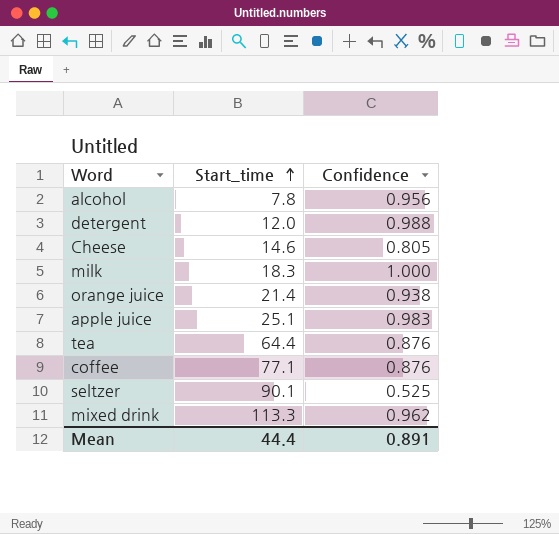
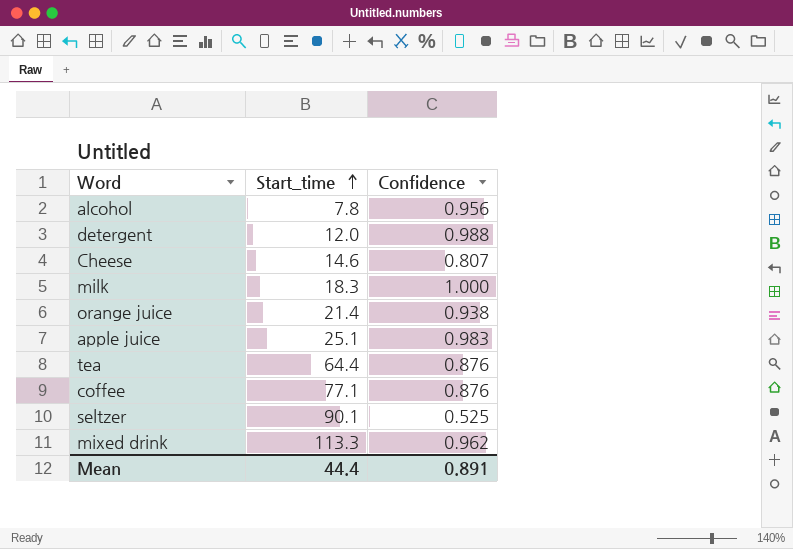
Cheese | Confidence: 0.805 -> 0.807

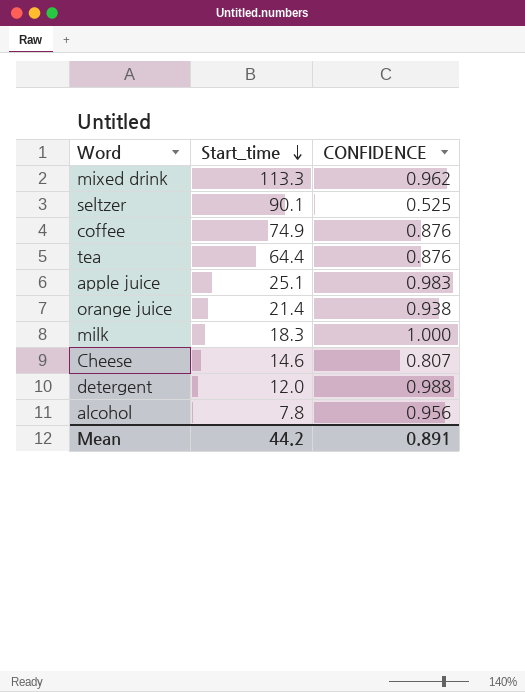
row order: Start_time ascending -> Start_time descending
column name: Confidence -> CONFIDENCE
coffee | Start_time: 77.1 -> 74.9
Mean | Start_time: 44.4 -> 44.2

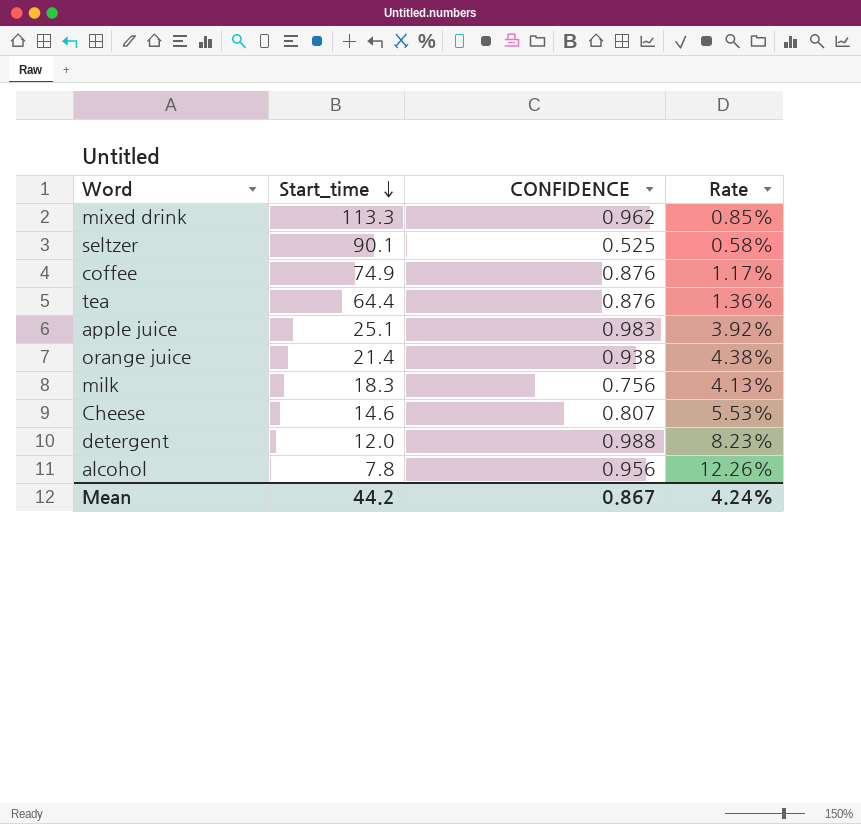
column Rate | formula: none -> [CONFIDENCE] / [Start_time]
milk | CONFIDENCE: 1.000 -> 0.756
Mean | CONFIDENCE: 0.891 -> 0.867

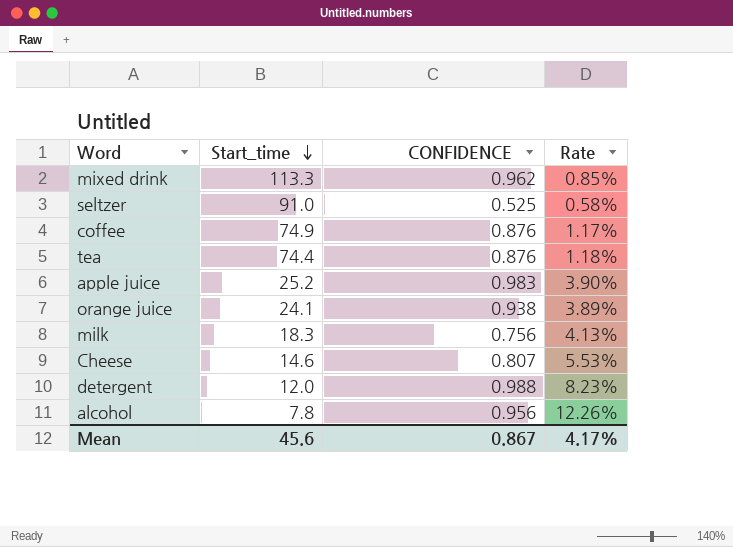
seltzer | Start_time: 90.1 -> 91.0
tea | Start_time: 64.4 -> 74.4
tea | Rate: 1.36% -> 1.18%
apple juice | Start_time: 25.1 -> 25.2
apple juice | Rate: 3.92% -> 3.90%
orange juice | Start_time: 21.4 -> 24.1
orange juice | Rate: 4.38% -> 3.89%
Mean | Start_time: 44.2 -> 45.6
Mean | Rate: 4.24% -> 4.17%

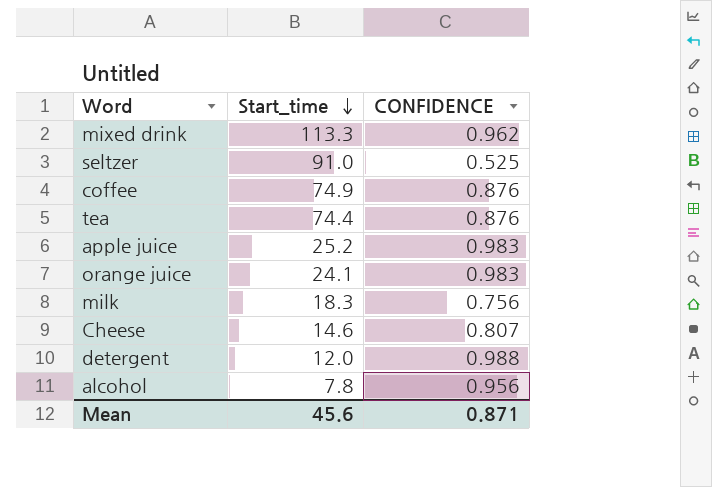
column Rate | formula: [CONFIDENCE] / [Start_time] -> none
orange juice | CONFIDENCE: 0.938 -> 0.983
Mean | CONFIDENCE: 0.867 -> 0.871

